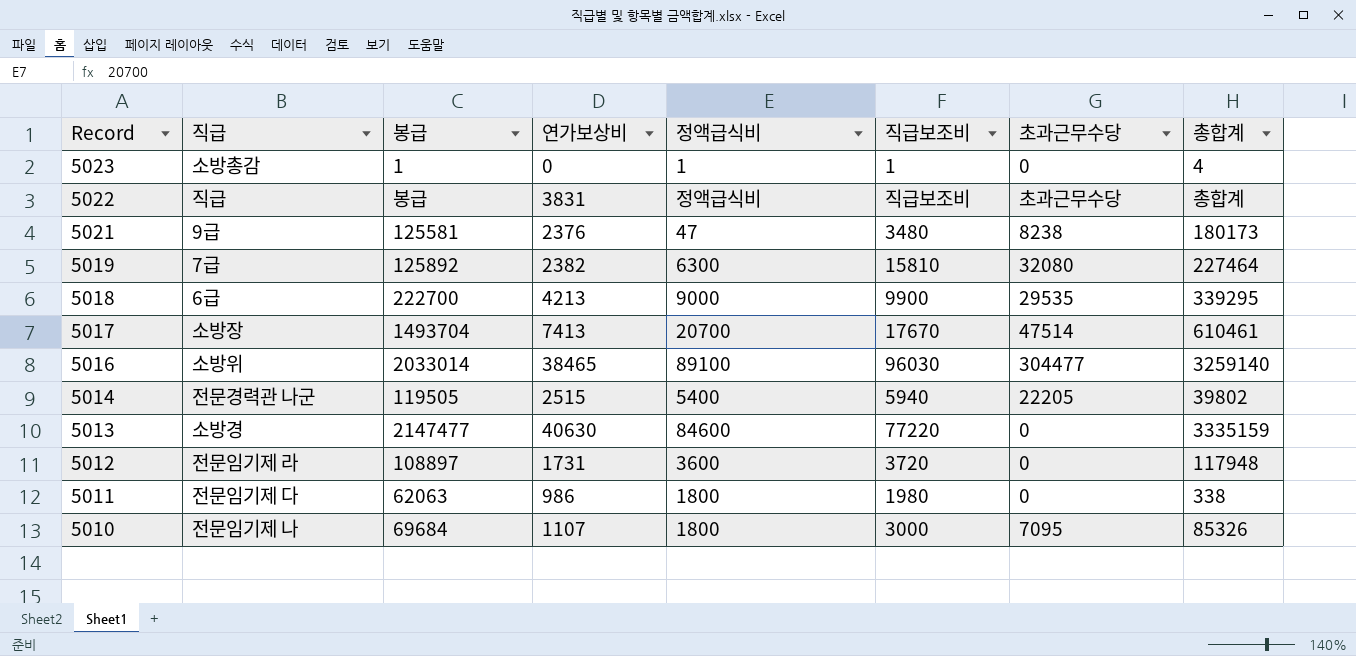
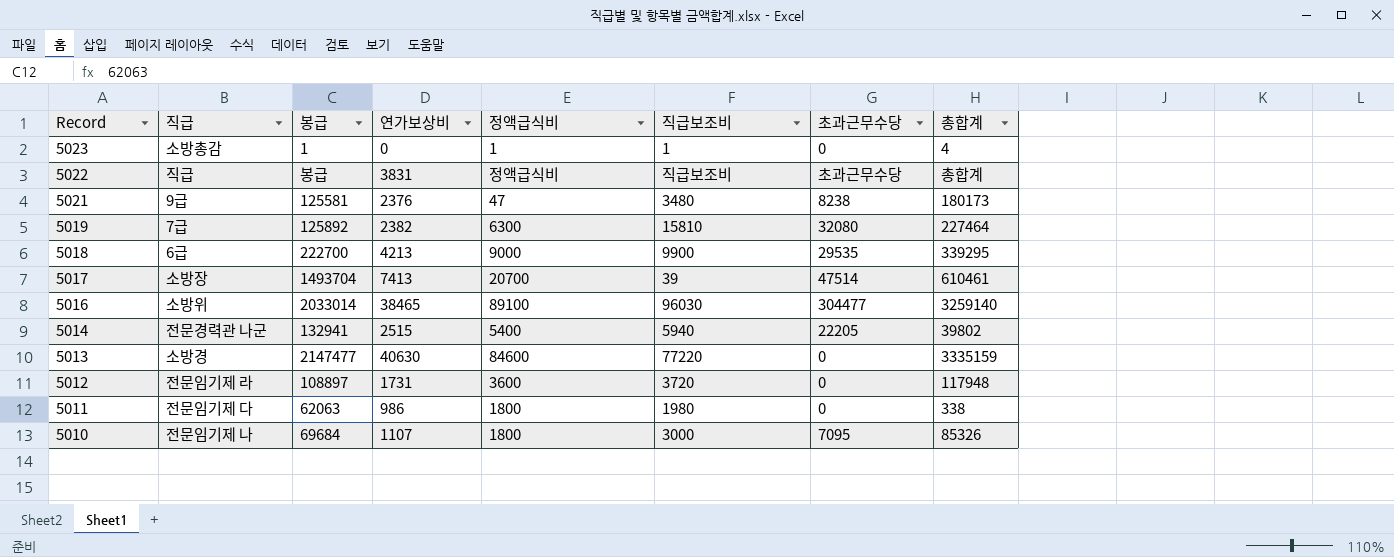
5017 | 직급보조비: 17670 -> 39
5014 | 봉급: 119505 -> 132941

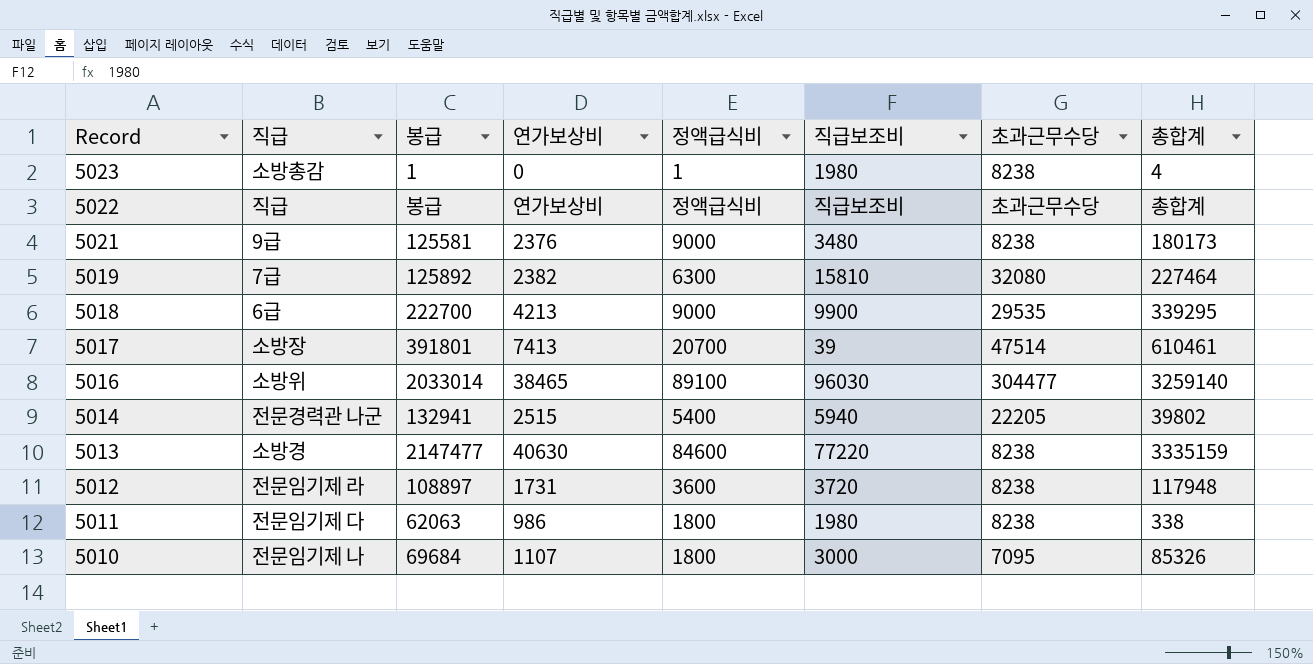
5023 | 직급보조비: 1 -> 1980
5023 | 초과근무수당: 0 -> 8238
5022 | 연가보상비: 3831 -> 연가보상비
5021 | 정액급식비: 47 -> 9000
5017 | 봉급: 1493704 -> 391801
5013 | 초과근무수당: 0 -> 8238
5012 | 초과근무수당: 0 -> 8238
5011 | 초과근무수당: 0 -> 8238

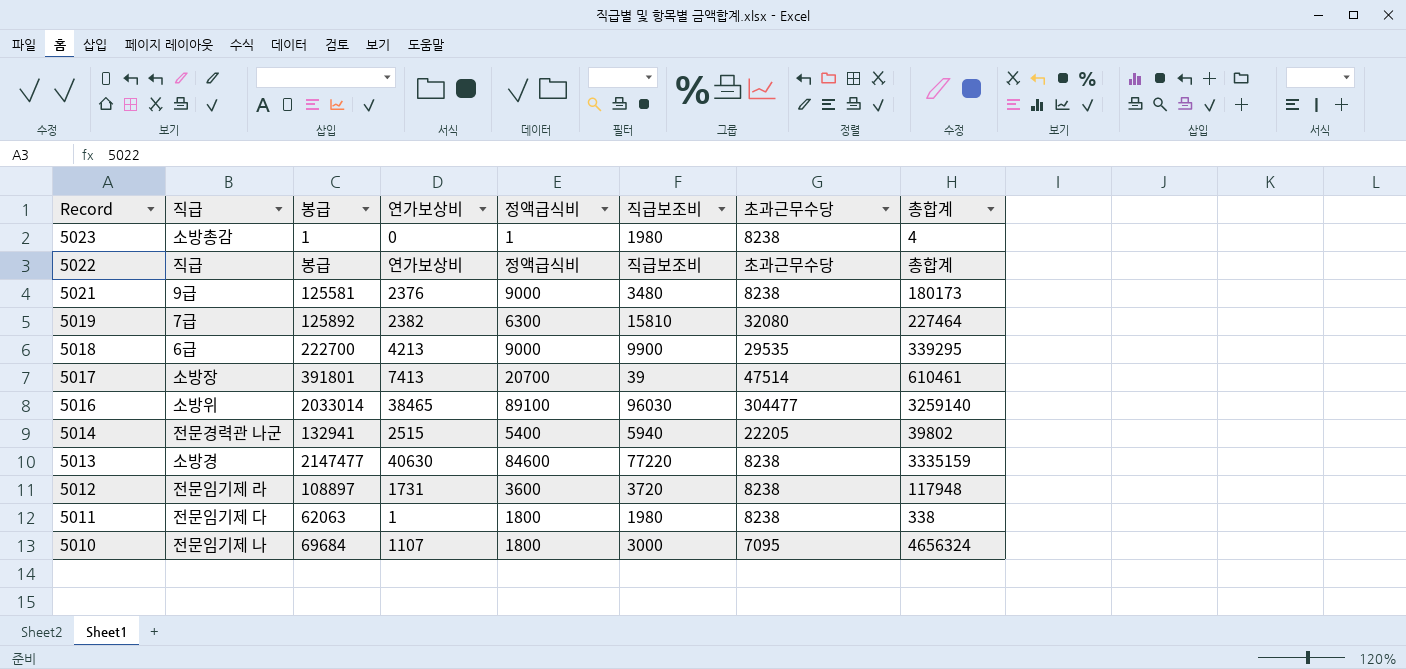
5011 | 연가보상비: 986 -> 1
5010 | 총합계: 85326 -> 4656324

